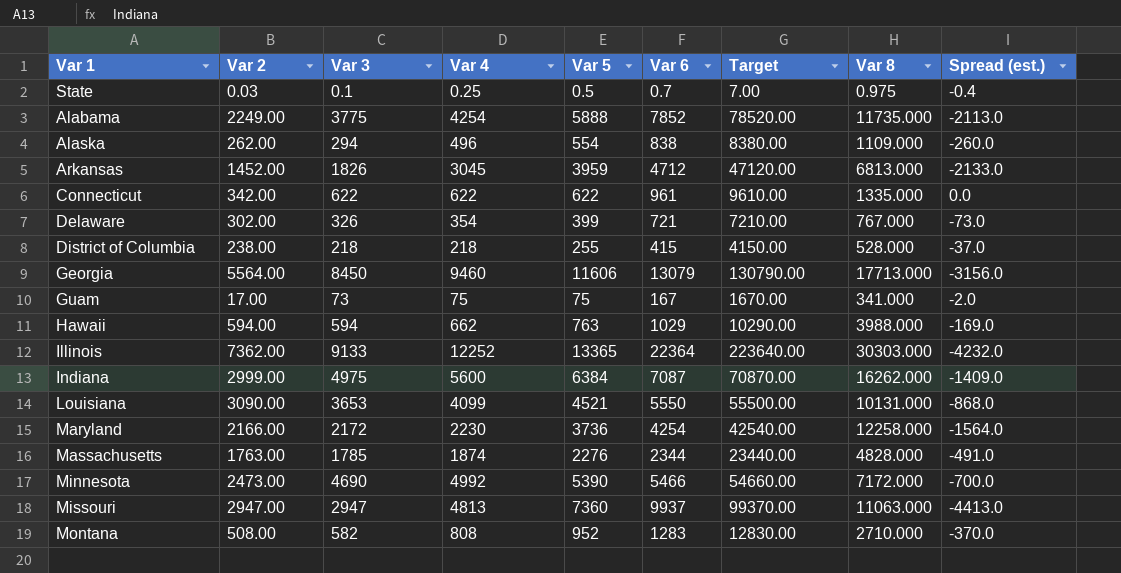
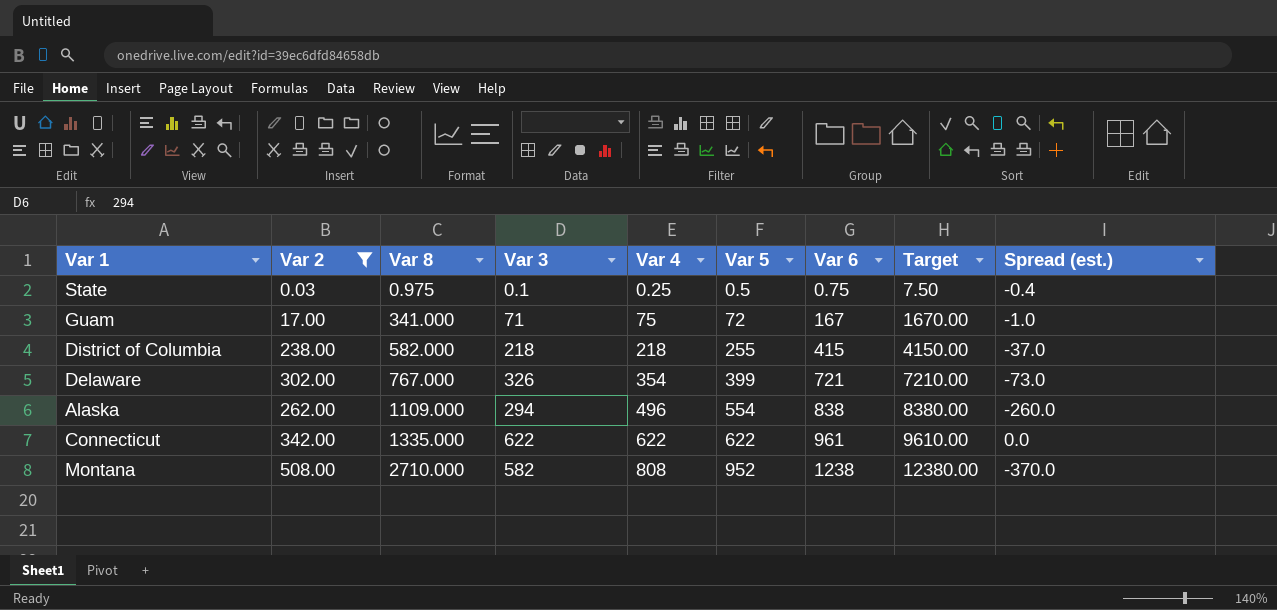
filter: none -> Var 2 <= 508.00
row order: none -> Var 8 ascending
column Var 8 | position: 8 -> 3
State | Var 6: 0.7 -> 0.75
State | Target: 7.00 -> 7.50
Guam | Var 3: 73 -> 71
Guam | Var 5: 75 -> 72
Guam | Spread (est.): -2.0 -> -1.0
District of Columbia | Var 8: 528.000 -> 582.000
Montana | Var 6: 1283 -> 1238
Montana | Target: 12830.00 -> 12380.00

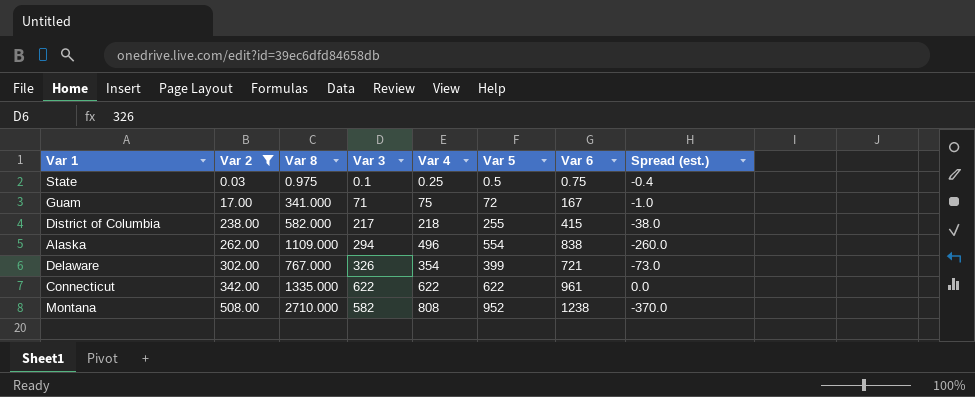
row order: Var 8 ascending -> Var 2 ascending
column Target | formula: [Var 6] * 10 -> none
District of Columbia | Var 3: 218 -> 217
District of Columbia | Spread (est.): -37.0 -> -38.0

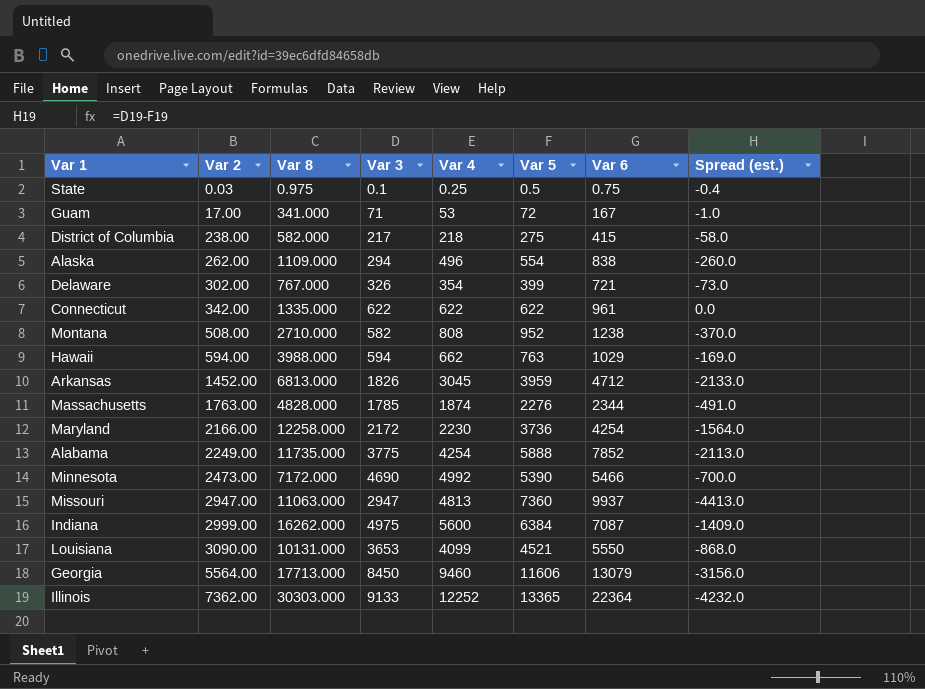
filter: Var 2 <= 508.00 -> none
Guam | Var 4: 75 -> 53
District of Columbia | Var 5: 255 -> 275
District of Columbia | Spread (est.): -38.0 -> -58.0

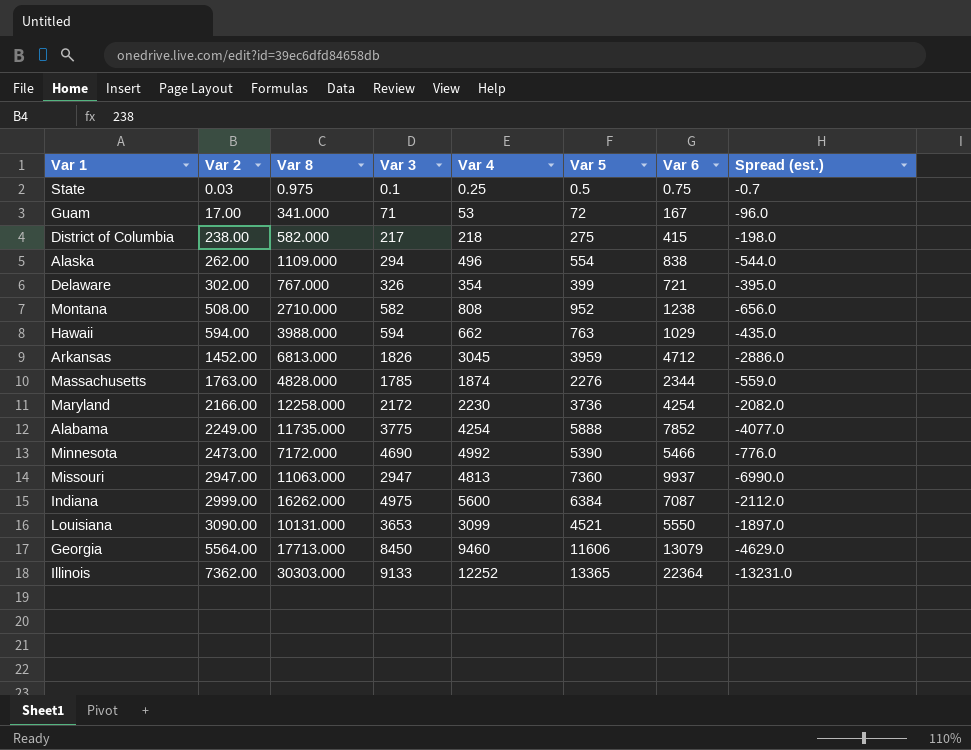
column Spread (est.) | formula: [Var 3] - [Var 5] -> [Var 3] - [Var 6]
row Connecticut: 342.00 | 1335.000 | 622 | 622 | 622 | 961 | 0.0 -> none
Louisiana | Var 4: 4099 -> 3099

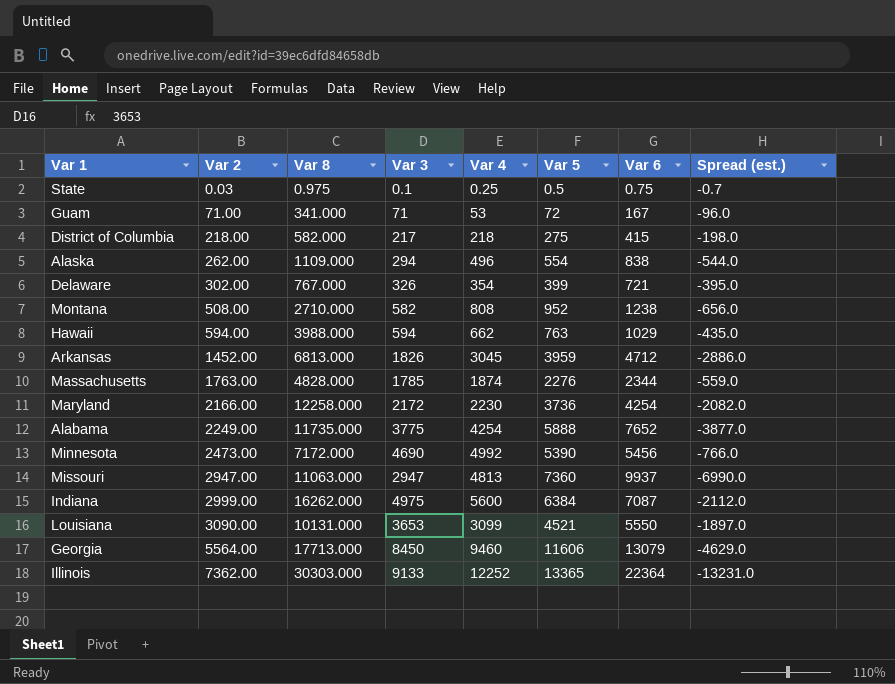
Guam | Var 2: 17.00 -> 71.00
District of Columbia | Var 2: 238.00 -> 218.00
Alabama | Var 6: 7852 -> 7652
Alabama | Spread (est.): -4077.0 -> -3877.0
Minnesota | Var 6: 5466 -> 5456
Minnesota | Spread (est.): -776.0 -> -766.0

